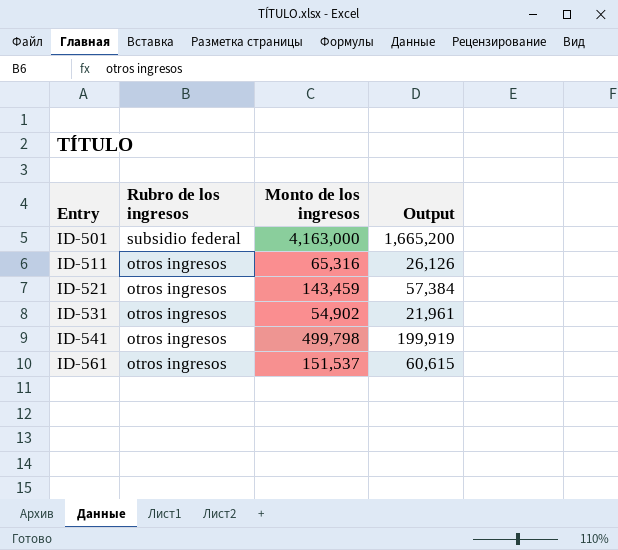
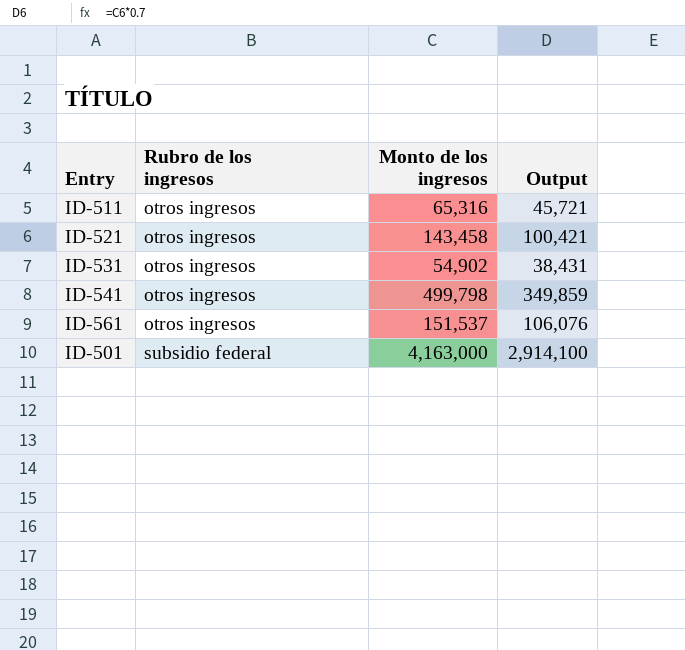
row order: Entry ascending -> Rubro de los ingresos ascending
column Output | formula: [Monto de los ingresos] * 0.4 -> [Monto de los ingresos] * 0.7
ID-521 | Monto de los ingresos: 143,459 -> 143,458

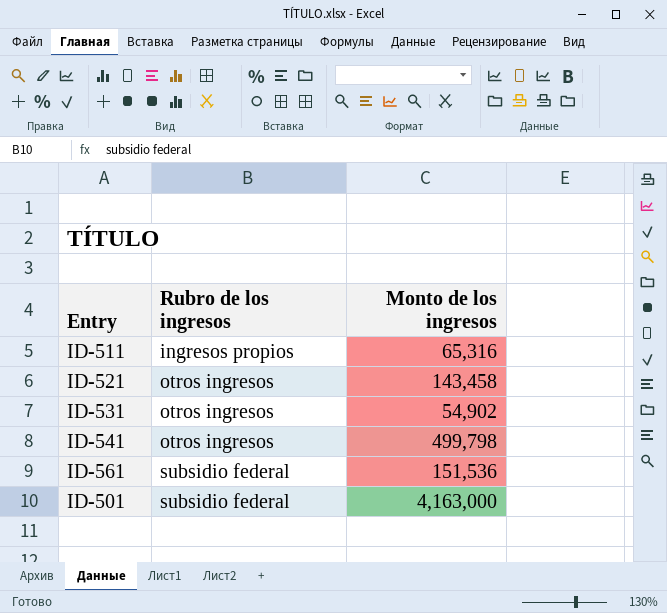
column Output | formula: [Monto de los ingresos] * 0.7 -> none
ID-511 | Rubro de los ingresos: otros ingresos -> ingresos propios
ID-561 | Rubro de los ingresos: otros ingresos -> subsidio federal
ID-561 | Monto de los ingresos: 151,537 -> 151,536

